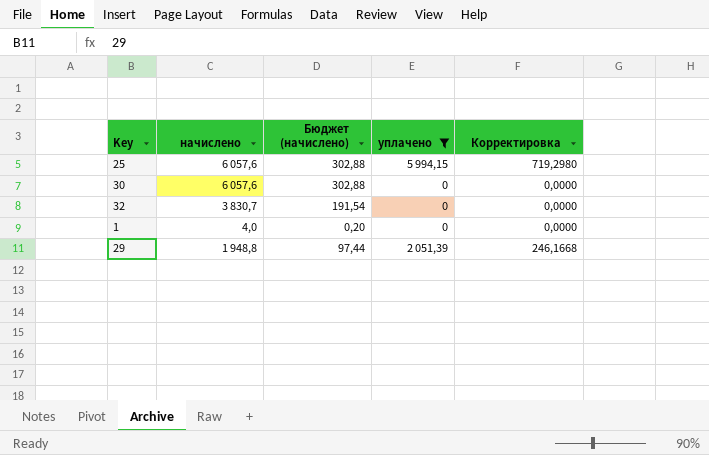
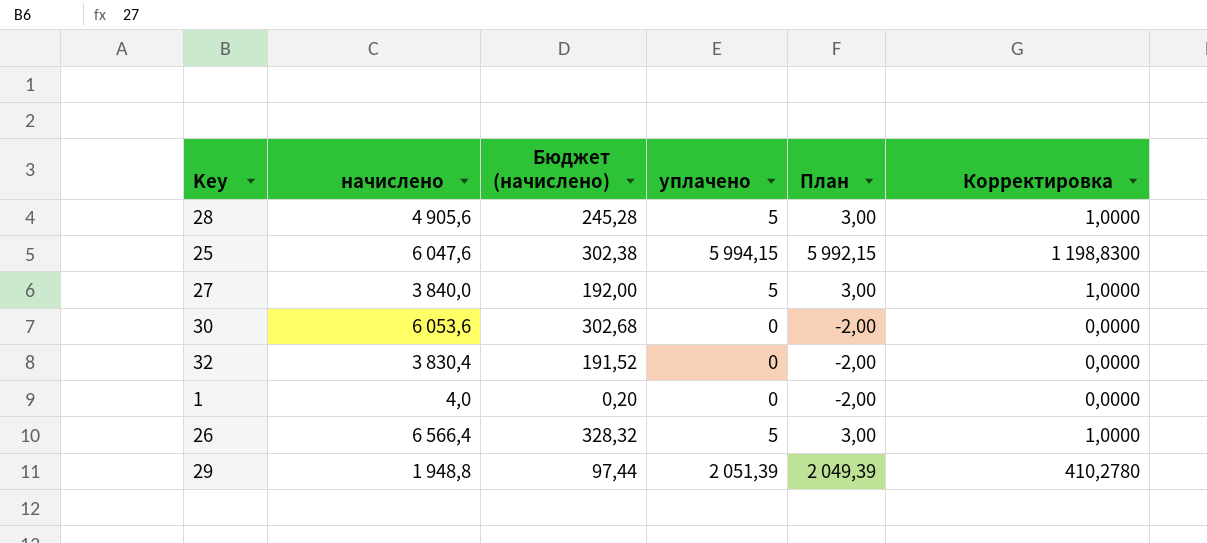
filter: уплачено != 5 -> none
column План | formula: none -> [уплачено] - 2
column Корректировка | formula: [уплачено] * 0,12 -> [уплачено] * 0,2
25 | начислено: 6 057,6 -> 6 047,6
25 | Бюджет (начислено): 302,88 -> 302,38
30 | начислено: 6 057,6 -> 6 053,6
30 | Бюджет (начислено): 302,88 -> 302,68
32 | начислено: 3 830,7 -> 3 830,4
32 | Бюджет (начислено): 191,54 -> 191,52

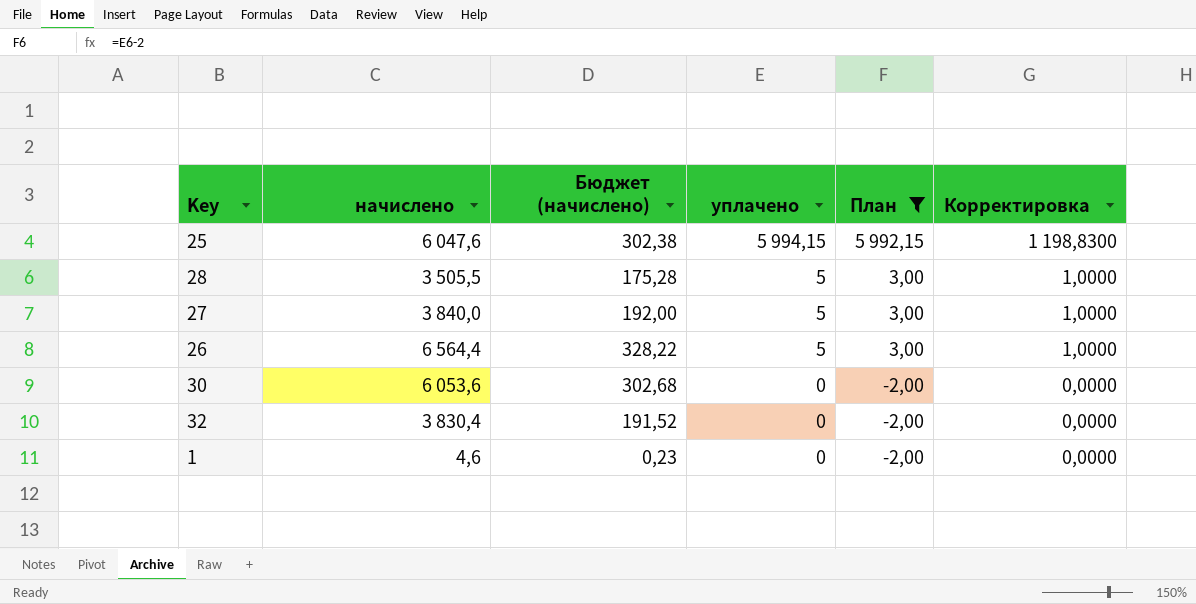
filter: none -> План != 2 049,39
row order: none -> уплачено descending
28 | начислено: 4 905,6 -> 3 505,5
28 | Бюджет (начислено): 245,28 -> 175,28
26 | начислено: 6 566,4 -> 6 564,4
26 | Бюджет (начислено): 328,32 -> 328,22
1 | начислено: 4,0 -> 4,6
1 | Бюджет (начислено): 0,20 -> 0,23

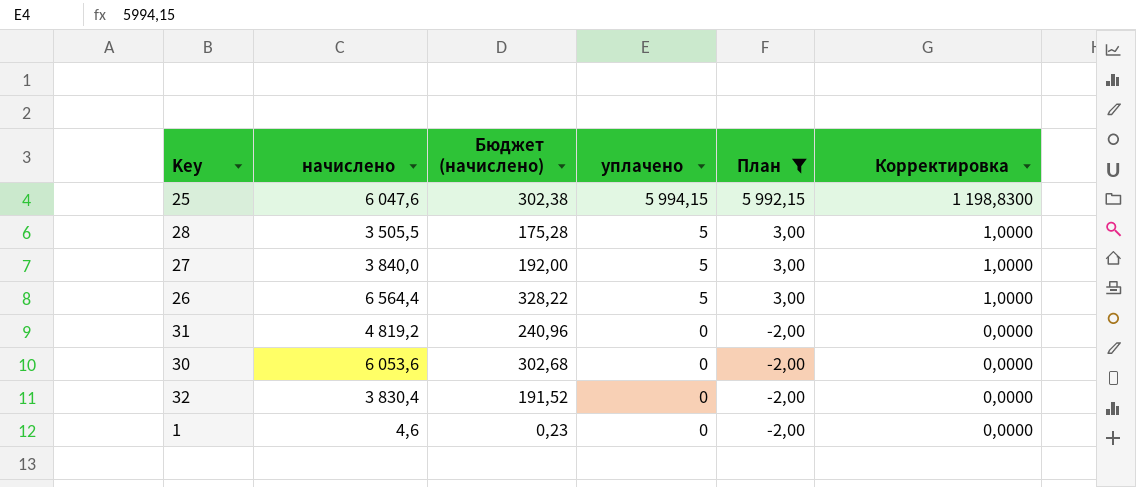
row 31: none -> 4 819,2 | 240,96 | 0 | -2,00 | 0,0000

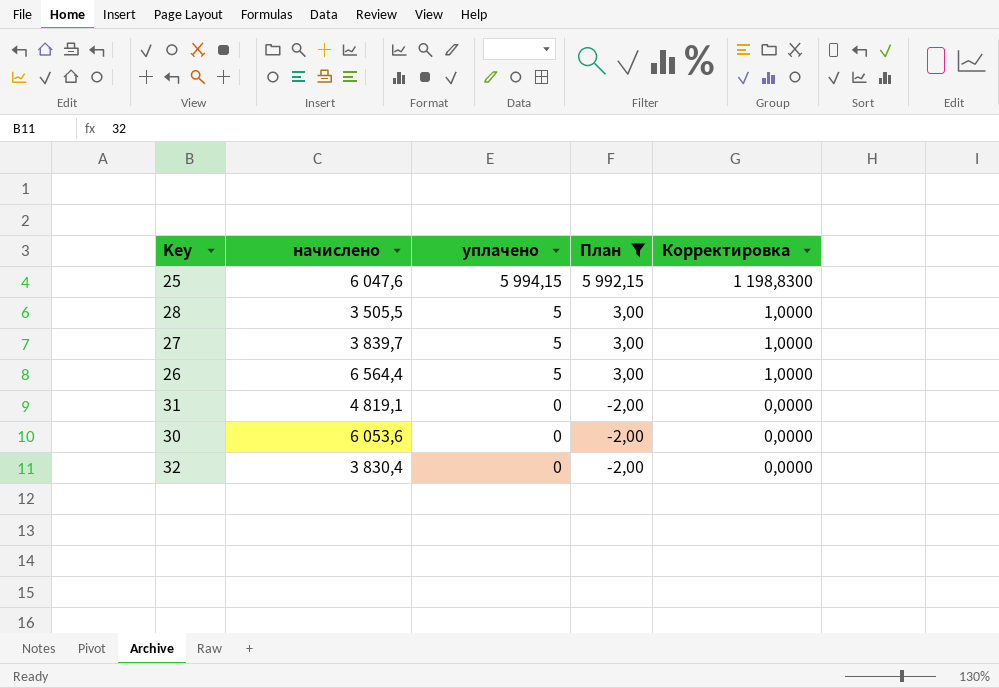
column Бюджет (начислено) | formula: [начислено] * 0,05 -> none
row 1: 4,6 | 0,23 | 0 | -2,00 | 0,0000 -> none
27 | начислено: 3 840,0 -> 3 839,7
31 | начислено: 4 819,2 -> 4 819,1

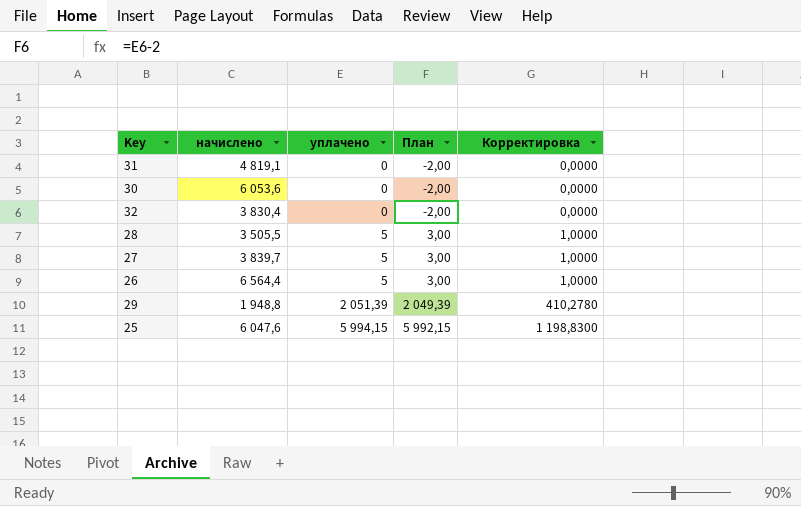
filter: План != 2 049,39 -> none
row order: уплачено descending -> уплачено ascending

